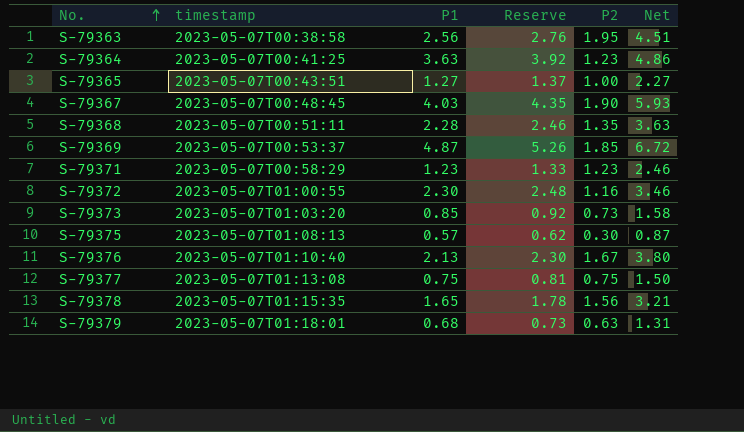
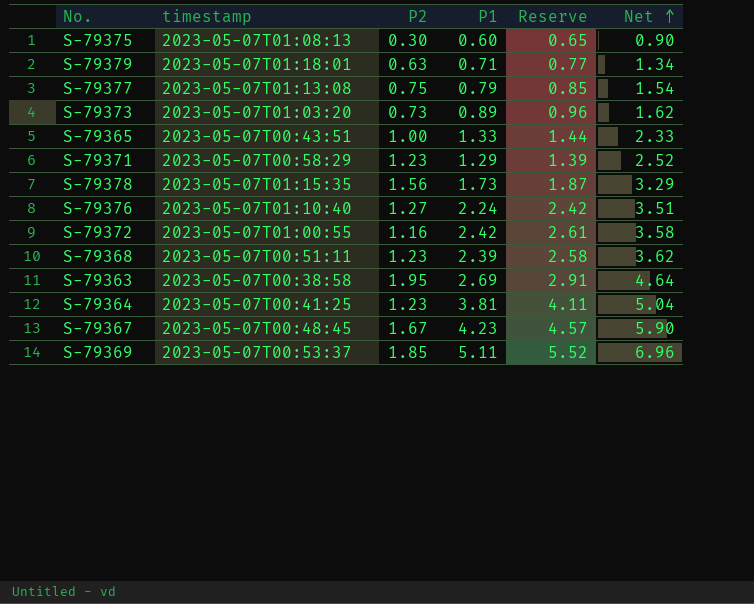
row order: No. ascending -> Net ascending
column P2 | position: 5 -> 3
S-79375 | P1: 0.57 -> 0.60
S-79375 | Reserve: 0.62 -> 0.65
S-79375 | Net: 0.87 -> 0.90
S-79379 | P1: 0.68 -> 0.71
S-79379 | Reserve: 0.73 -> 0.77
S-79379 | Net: 1.31 -> 1.34
S-79377 | P1: 0.75 -> 0.79
S-79377 | Reserve: 0.81 -> 0.85
S-79377 | Net: 1.50 -> 1.54
S-79373 | P1: 0.85 -> 0.89
S-79373 | Reserve: 0.92 -> 0.96
S-79373 | Net: 1.58 -> 1.62
S-79365 | P1: 1.27 -> 1.33
S-79365 | Reserve: 1.37 -> 1.44
S-79365 | Net: 2.27 -> 2.33
S-79371 | P1: 1.23 -> 1.29
S-79371 | Reserve: 1.33 -> 1.39
S-79371 | Net: 2.46 -> 2.52
S-79378 | P1: 1.65 -> 1.73
S-79378 | Reserve: 1.78 -> 1.87
S-79378 | Net: 3.21 -> 3.29
S-79376 | P2: 1.67 -> 1.27
S-79376 | P1: 2.13 -> 2.24
S-79376 | Reserve: 2.30 -> 2.42
S-79376 | Net: 3.80 -> 3.51
S-79372 | P1: 2.30 -> 2.42
S-79372 | Reserve: 2.48 -> 2.61
S-79372 | Net: 3.46 -> 3.58
S-79368 | P2: 1.35 -> 1.23
S-79368 | P1: 2.28 -> 2.39
S-79368 | Reserve: 2.46 -> 2.58
S-79368 | Net: 3.63 -> 3.62
S-79363 | P1: 2.56 -> 2.69
S-79363 | Reserve: 2.76 -> 2.91
S-79363 | Net: 4.51 -> 4.64
S-79364 | P1: 3.63 -> 3.81
S-79364 | Reserve: 3.92 -> 4.11
S-79364 | Net: 4.86 -> 5.04
S-79367 | P2: 1.90 -> 1.67
S-79367 | P1: 4.03 -> 4.23
S-79367 | Reserve: 4.35 -> 4.57
S-79367 | Net: 5.93 -> 5.90
S-79369 | P1: 4.87 -> 5.11
S-79369 | Reserve: 5.26 -> 5.52
S-79369 | Net: 6.72 -> 6.96

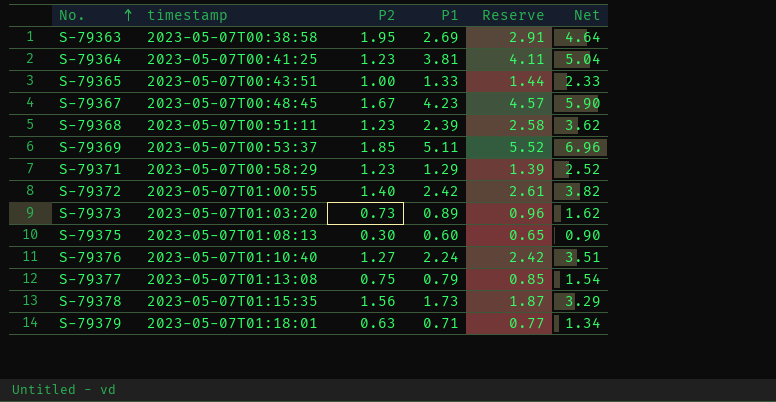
row order: Net ascending -> No. ascending
S-79372 | P2: 1.16 -> 1.40
S-79372 | Net: 3.58 -> 3.82

